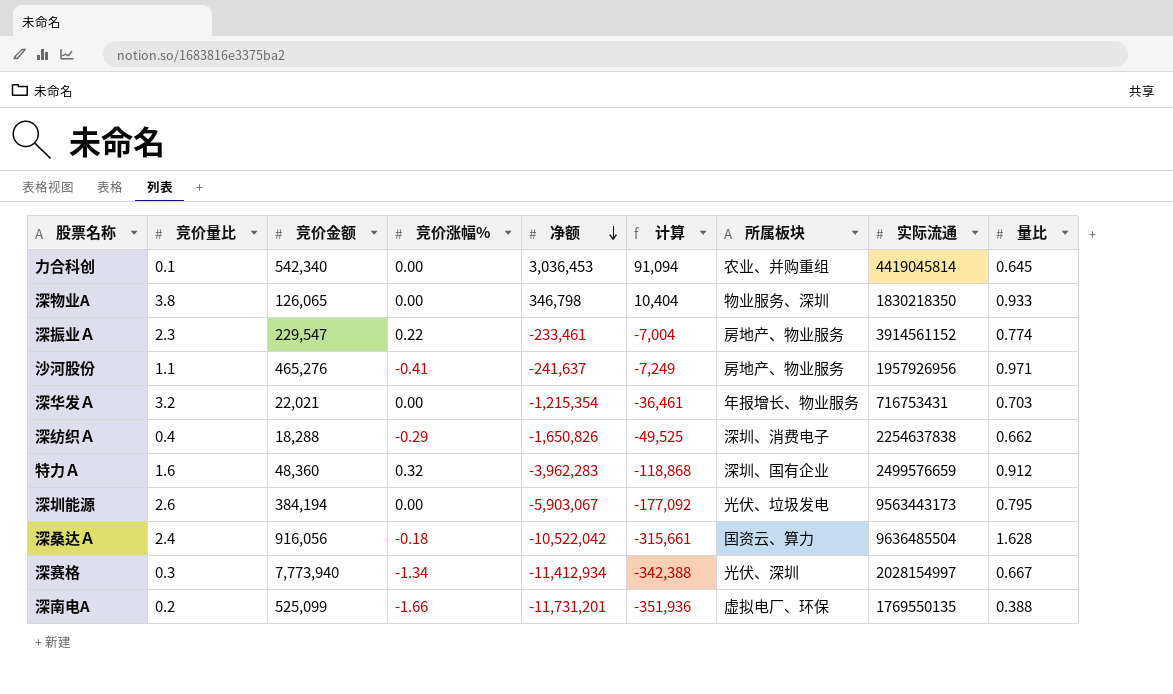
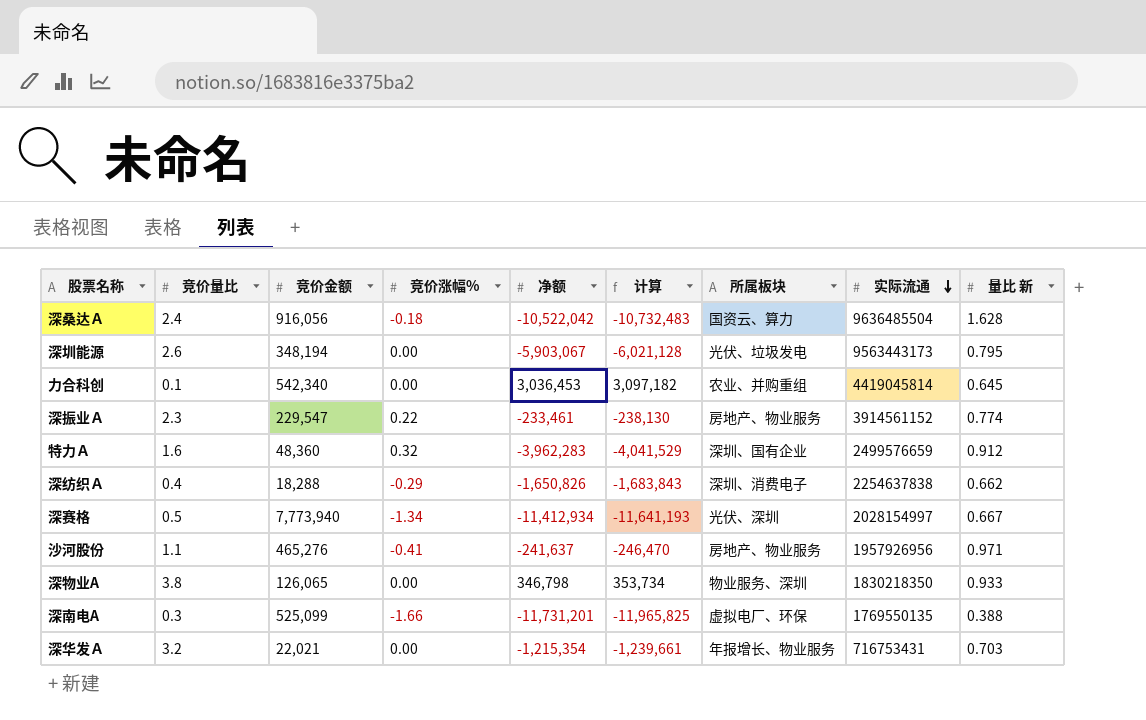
row order: 净额 descending -> 实际流通 descending
column 计算 | formula: [净额] * 0.03 -> [净额] * 1.02
column name: 量比 -> 量比 新
深圳能源 | 竞价金额: 384,194 -> 348,194
深赛格 | 竞价量比: 0.3 -> 0.5
深南电A | 竞价量比: 0.2 -> 0.3

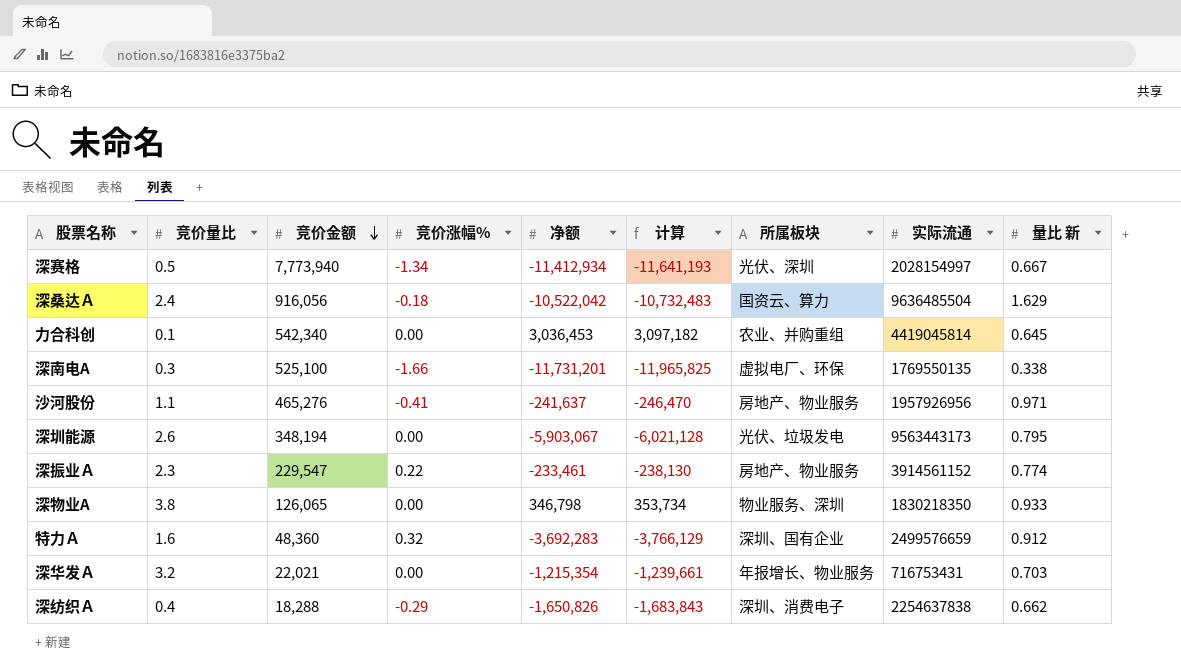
row order: 实际流通 descending -> 竞价金额 descending
深桑达Ａ | 量比 新: 1.628 -> 1.629
深南电A | 竞价金额: 525,099 -> 525,100
深南电A | 量比 新: 0.388 -> 0.338
特力Ａ | 净额: -3,962,283 -> -3,692,283
特力Ａ | 计算: -4,041,529 -> -3,766,129

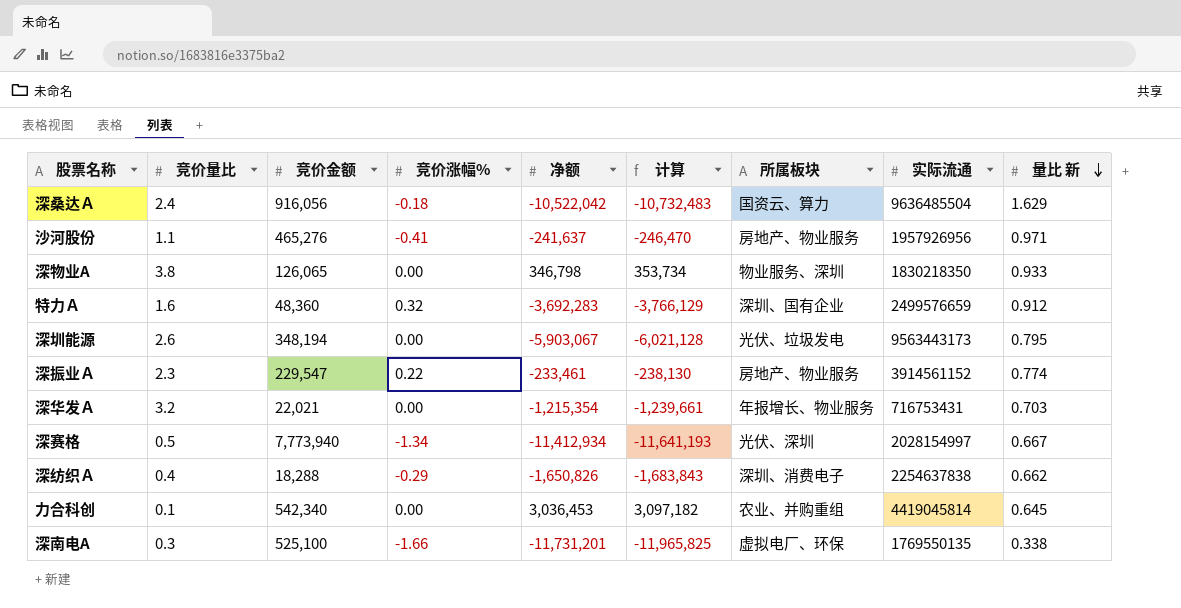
row order: 竞价金额 descending -> 量比 新 descending

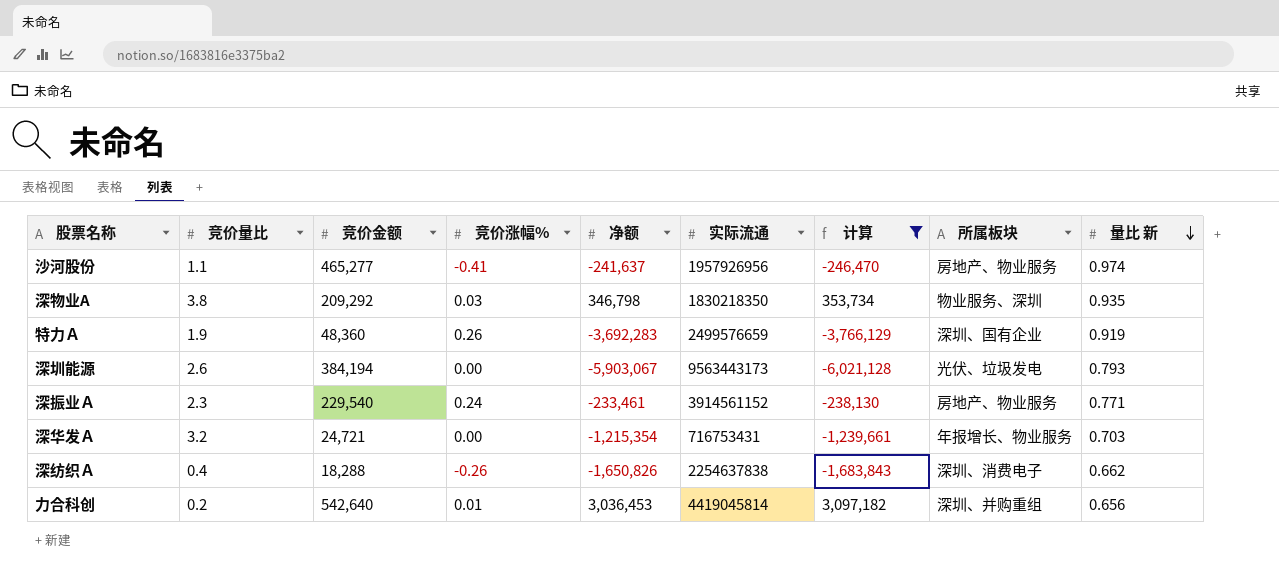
filter: none -> 计算 >= -6,021,128
column 实际流通 | position: 8 -> 6
沙河股份 | 竞价金额: 465,276 -> 465,277
沙河股份 | 量比 新: 0.971 -> 0.974
深物业A | 竞价金额: 126,065 -> 209,292
深物业A | 竞价涨幅%: 0.00 -> 0.03
深物业A | 量比 新: 0.933 -> 0.935
特力Ａ | 竞价量比: 1.6 -> 1.9
特力Ａ | 竞价涨幅%: 0.32 -> 0.26
特力Ａ | 量比 新: 0.912 -> 0.919
深圳能源 | 竞价金额: 348,194 -> 384,194
深圳能源 | 量比 新: 0.795 -> 0.793
深振业Ａ | 竞价金额: 229,547 -> 229,540
深振业Ａ | 竞价涨幅%: 0.22 -> 0.24
深振业Ａ | 量比 新: 0.774 -> 0.771
深华发Ａ | 竞价金额: 22,021 -> 24,721
深纺织Ａ | 竞价涨幅%: -0.29 -> -0.26
力合科创 | 竞价量比: 0.1 -> 0.2
力合科创 | 竞价金额: 542,340 -> 542,640
力合科创 | 竞价涨幅%: 0.00 -> 0.01
力合科创 | 所属板块: 农业、并购重组 -> 深圳、并购重组
力合科创 | 量比 新: 0.645 -> 0.656

